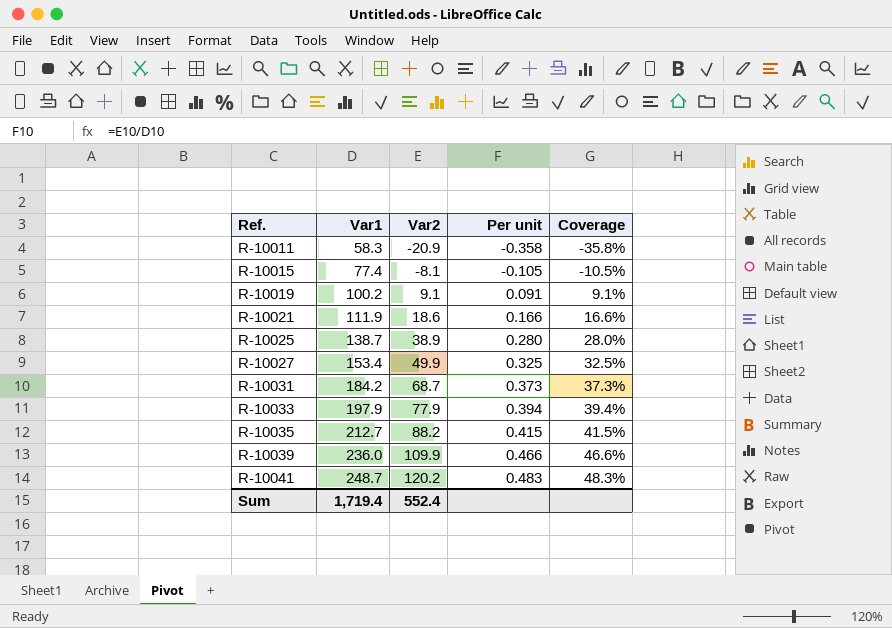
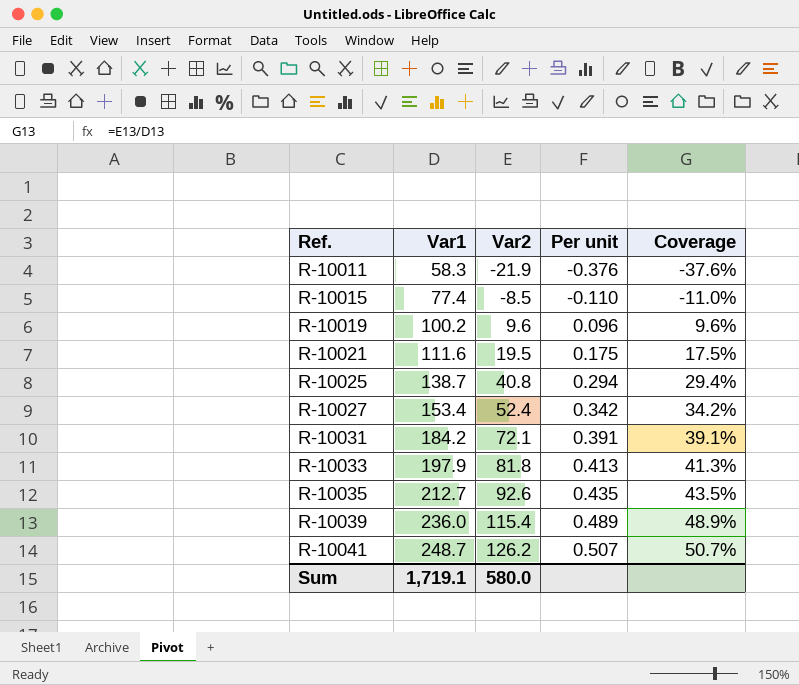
R-10011 | Var2: -20.9 -> -21.9
R-10011 | Per unit: -0.358 -> -0.376
R-10011 | Coverage: -35.8% -> -37.6%
R-10015 | Var2: -8.1 -> -8.5
R-10015 | Per unit: -0.105 -> -0.110
R-10015 | Coverage: -10.5% -> -11.0%
R-10019 | Var2: 9.1 -> 9.6
R-10019 | Per unit: 0.091 -> 0.096
R-10019 | Coverage: 9.1% -> 9.6%
R-10021 | Var1: 111.9 -> 111.6
R-10021 | Var2: 18.6 -> 19.5
R-10021 | Per unit: 0.166 -> 0.175
R-10021 | Coverage: 16.6% -> 17.5%
R-10025 | Var2: 38.9 -> 40.8
R-10025 | Per unit: 0.280 -> 0.294
R-10025 | Coverage: 28.0% -> 29.4%
R-10027 | Var2: 49.9 -> 52.4
R-10027 | Per unit: 0.325 -> 0.342
R-10027 | Coverage: 32.5% -> 34.2%
R-10031 | Var2: 68.7 -> 72.1
R-10031 | Per unit: 0.373 -> 0.391
R-10031 | Coverage: 37.3% -> 39.1%
R-10033 | Var2: 77.9 -> 81.8
R-10033 | Per unit: 0.394 -> 0.413
R-10033 | Coverage: 39.4% -> 41.3%
R-10035 | Var2: 88.2 -> 92.6
R-10035 | Per unit: 0.415 -> 0.435
R-10035 | Coverage: 41.5% -> 43.5%
R-10039 | Var2: 109.9 -> 115.4
R-10039 | Per unit: 0.466 -> 0.489
R-10039 | Coverage: 46.6% -> 48.9%
R-10041 | Var2: 120.2 -> 126.2
R-10041 | Per unit: 0.483 -> 0.507
R-10041 | Coverage: 48.3% -> 50.7%
Sum | Var1: 1,719.4 -> 1,719.1
Sum | Var2: 552.4 -> 580.0

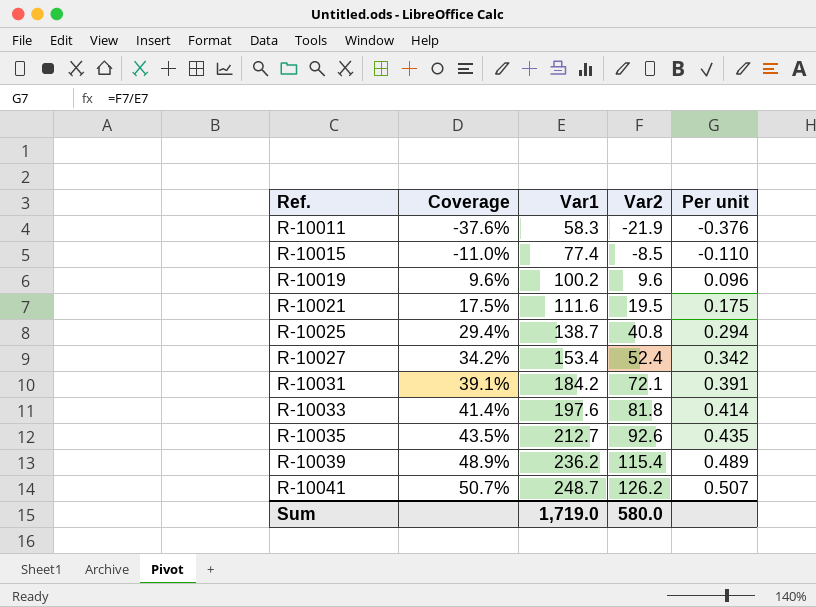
column Coverage | position: 5 -> 2
R-10033 | Coverage: 41.3% -> 41.4%
R-10033 | Var1: 197.9 -> 197.6
R-10033 | Per unit: 0.413 -> 0.414
R-10039 | Var1: 236.0 -> 236.2
Sum | Var1: 1,719.1 -> 1,719.0

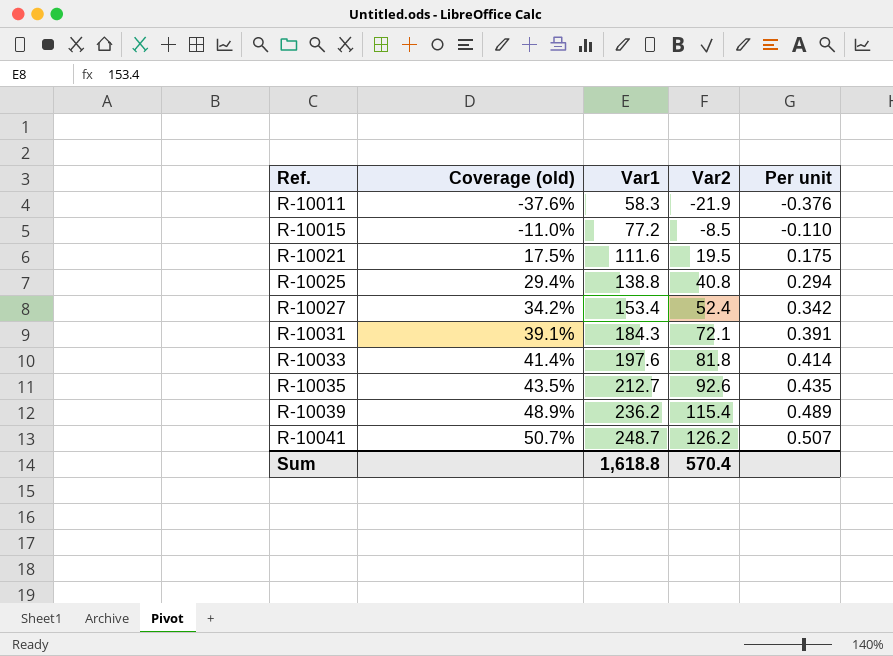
column name: Coverage -> Coverage (old)
row R-10019: 9.6% | 100.2 | 9.6 | 0.096 -> none
R-10015 | Var1: 77.4 -> 77.2
R-10025 | Var1: 138.7 -> 138.8
R-10031 | Var1: 184.2 -> 184.3
Sum | Var1: 1,719.0 -> 1,618.8
Sum | Var2: 580.0 -> 570.4

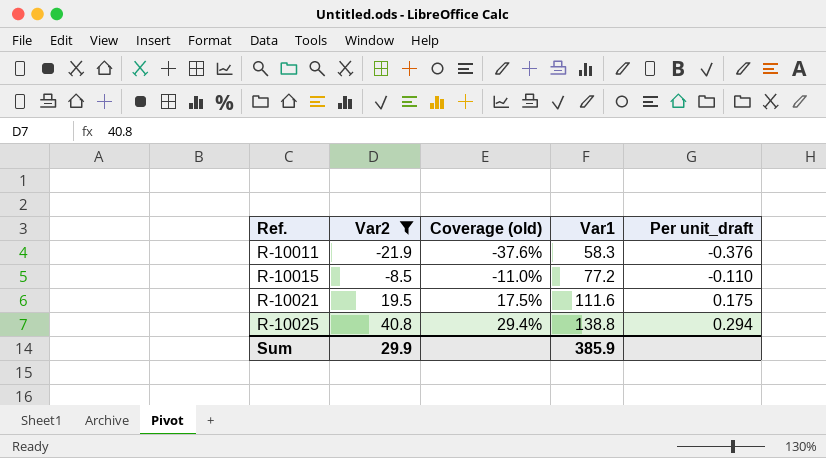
filter: none -> Var2 <= 40.8
column Var2 | position: 4 -> 2
column name: Per unit -> Per unit_draft
Sum | Var2: 570.4 -> 29.9
Sum | Var1: 1,618.8 -> 385.9

